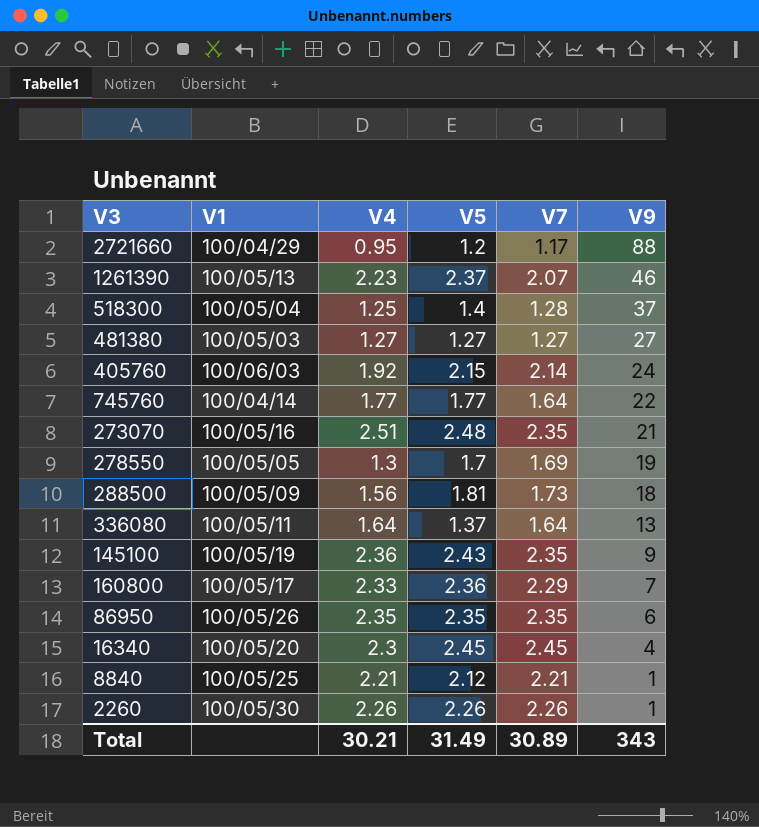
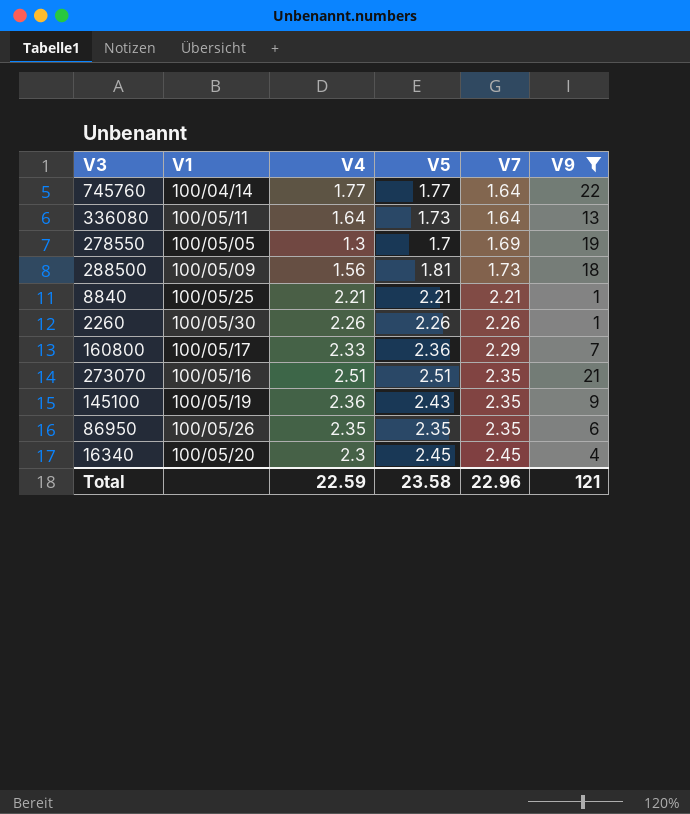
filter: none -> V9 <= 22
row order: V9 descending -> V7 ascending
336080 | V5: 1.37 -> 1.73
8840 | V5: 2.12 -> 2.21
273070 | V5: 2.48 -> 2.51
Total | V4: 30.21 -> 22.59
Total | V5: 31.49 -> 23.58
Total | V7: 30.89 -> 22.96
Total | V9: 343 -> 121

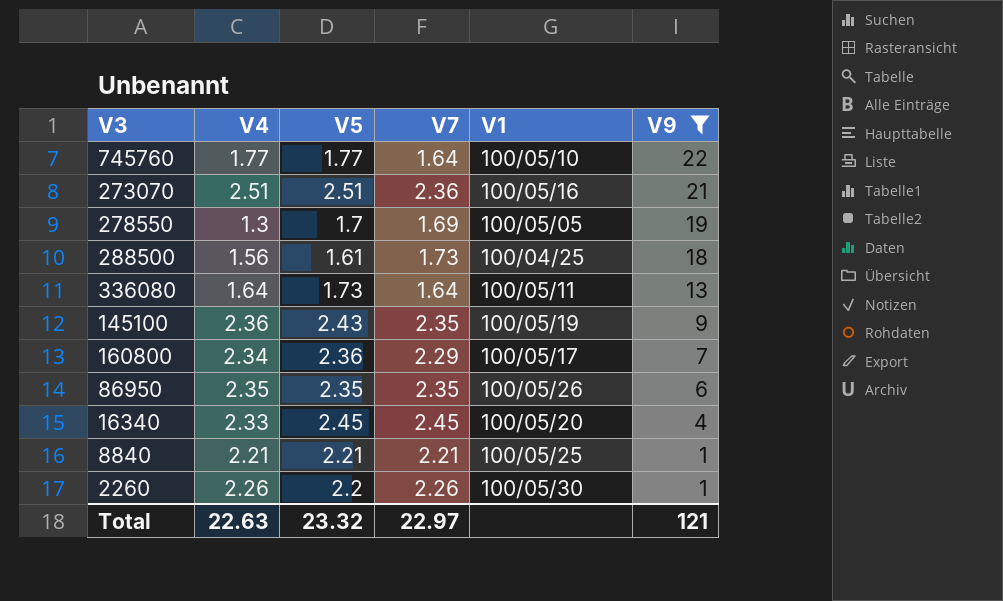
row order: V7 ascending -> V9 descending
column V1 | position: 2 -> 5
745760 | V1: 100/04/14 -> 100/05/10
273070 | V7: 2.35 -> 2.36
288500 | V5: 1.81 -> 1.61
288500 | V1: 100/05/09 -> 100/04/25
160800 | V4: 2.33 -> 2.34
16340 | V4: 2.3 -> 2.33
2260 | V5: 2.26 -> 2.2
Total | V4: 22.59 -> 22.63
Total | V5: 23.58 -> 23.32
Total | V7: 22.96 -> 22.97

